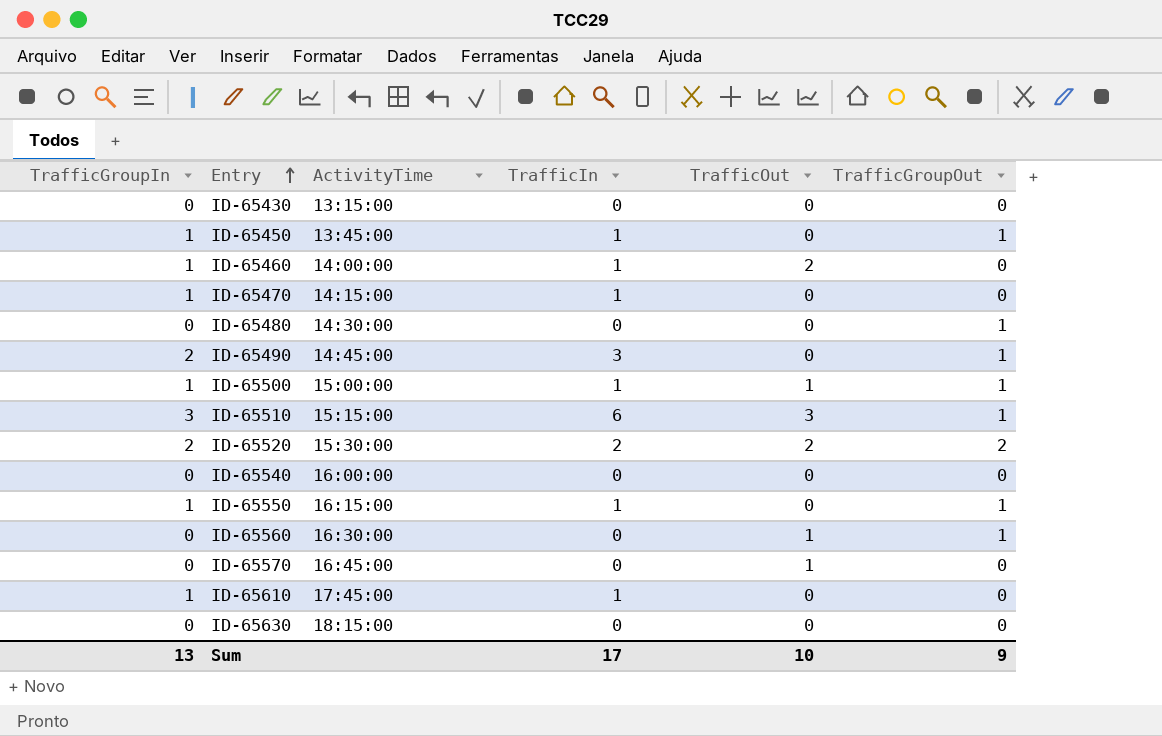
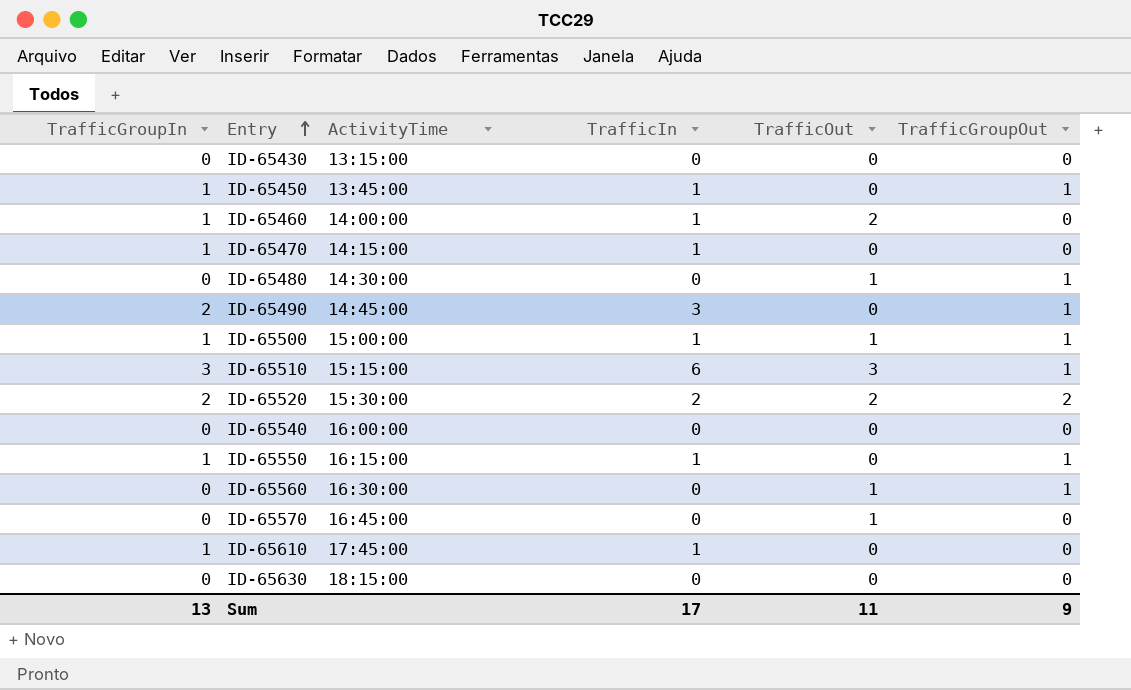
ID-65480 | TrafficOut: 0 -> 1
Sum | TrafficOut: 10 -> 11

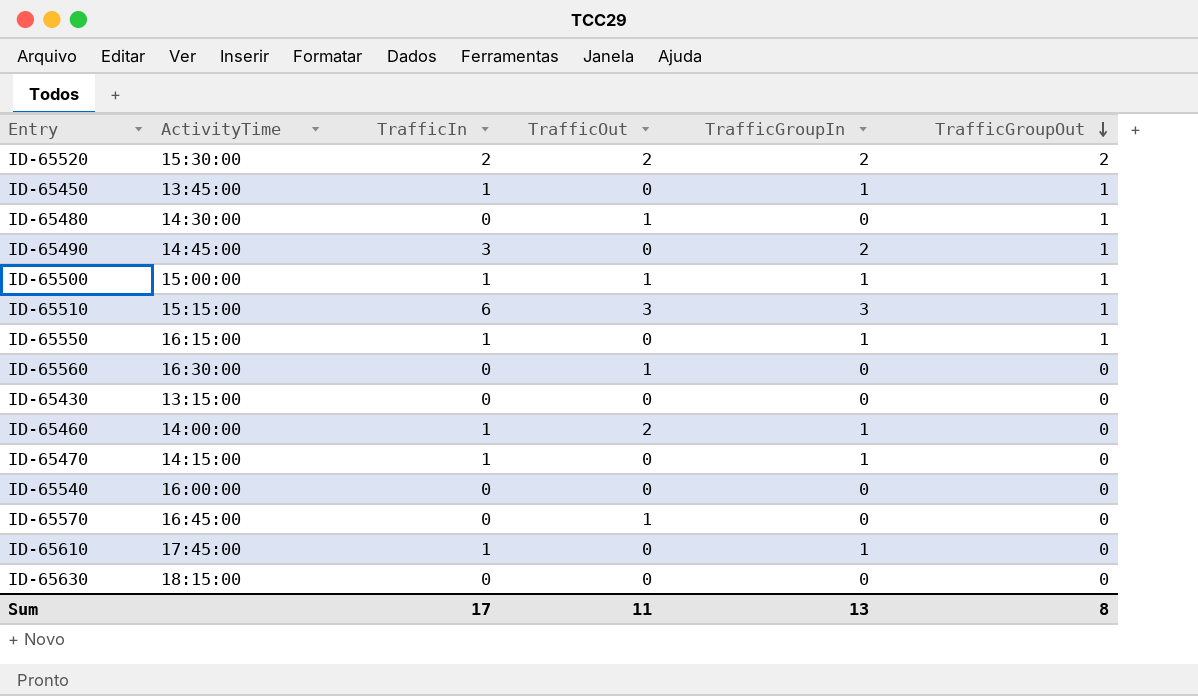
row order: Entry ascending -> TrafficGroupOut descending
column TrafficGroupIn | position: 1 -> 5
ID-65560 | TrafficGroupOut: 1 -> 0
Sum | TrafficGroupOut: 9 -> 8

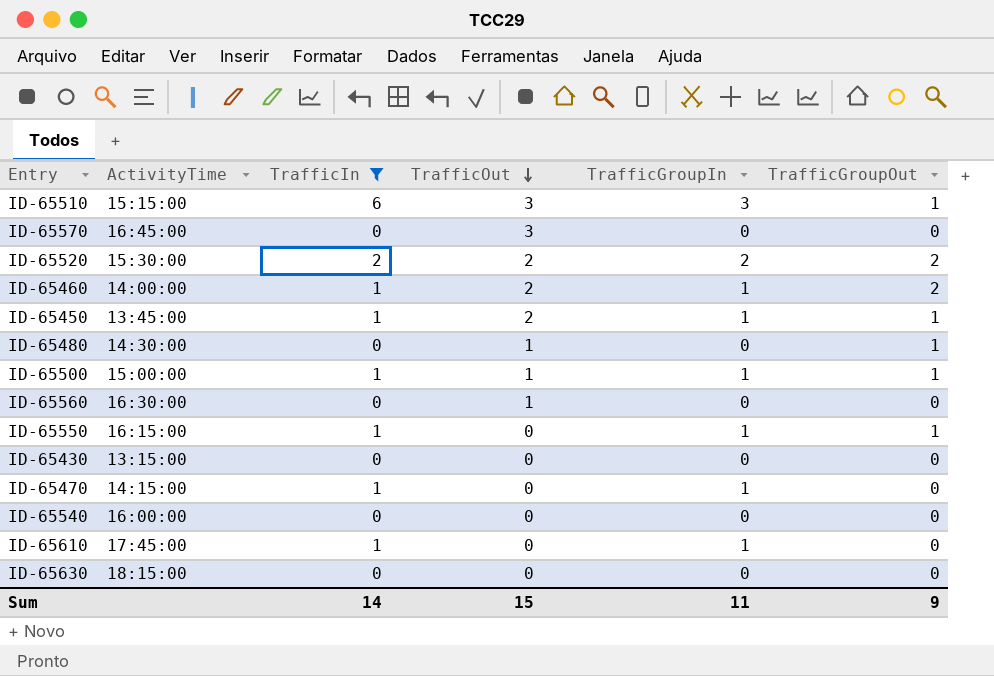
filter: none -> TrafficIn != 3
row order: TrafficGroupOut descending -> TrafficOut descending
ID-65570 | TrafficOut: 1 -> 3
ID-65460 | TrafficGroupOut: 0 -> 2
ID-65450 | TrafficOut: 0 -> 2
Sum | TrafficIn: 17 -> 14
Sum | TrafficOut: 11 -> 15
Sum | TrafficGroupIn: 13 -> 11
Sum | TrafficGroupOut: 8 -> 9

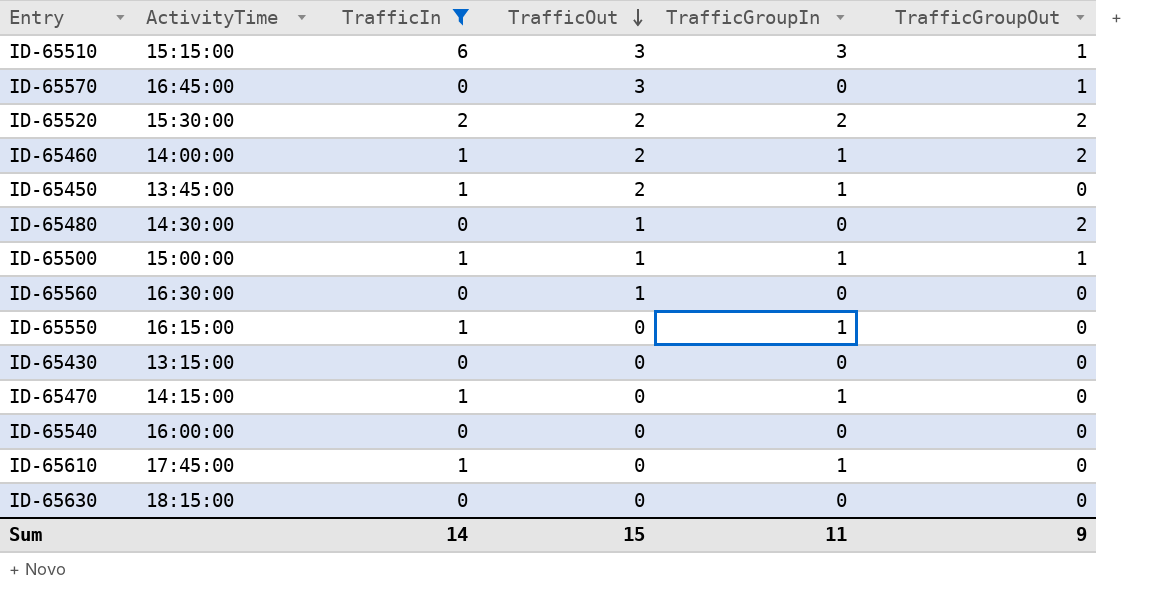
ID-65570 | TrafficGroupOut: 0 -> 1
ID-65450 | TrafficGroupOut: 1 -> 0
ID-65480 | TrafficGroupOut: 1 -> 2
ID-65550 | TrafficGroupOut: 1 -> 0

